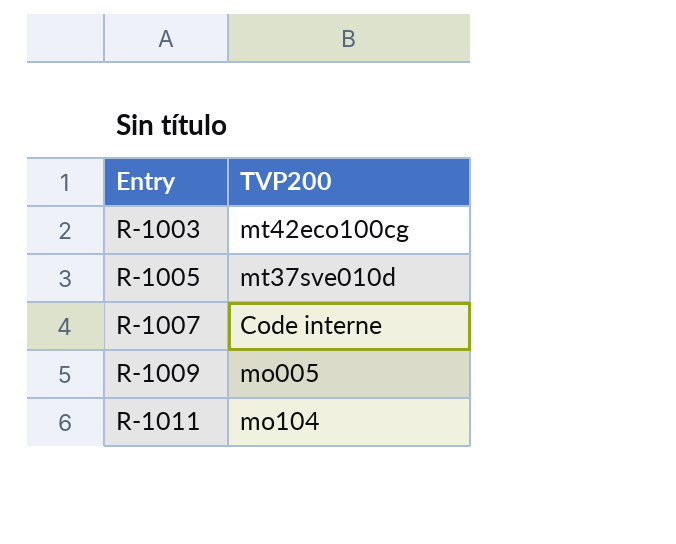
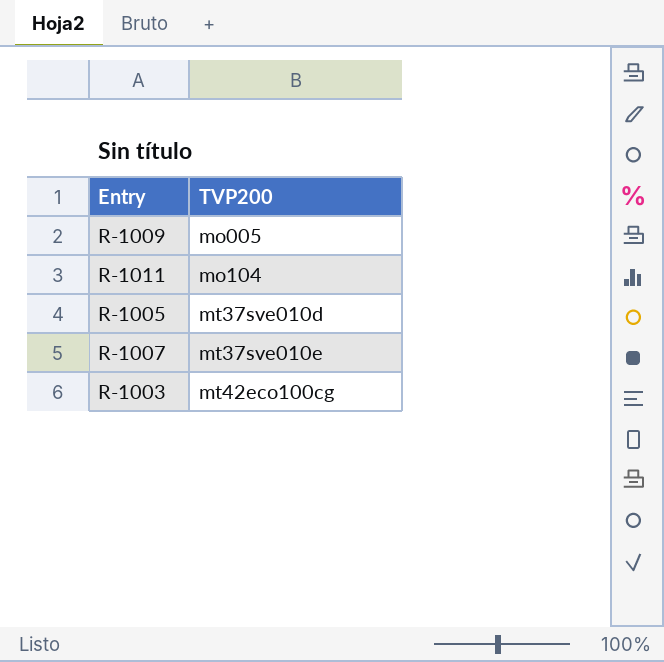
row order: Entry ascending -> TVP200 ascending
R-1007 | TVP200: Code interne -> mt37sve010e

